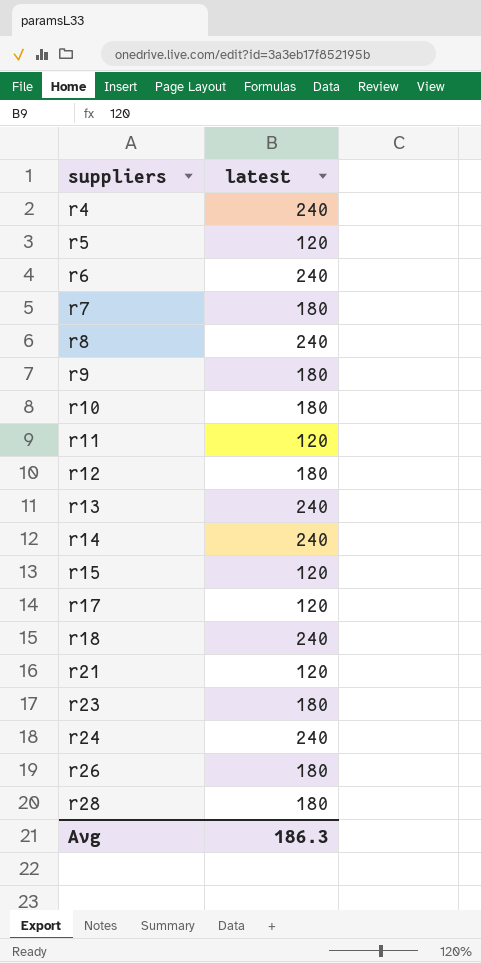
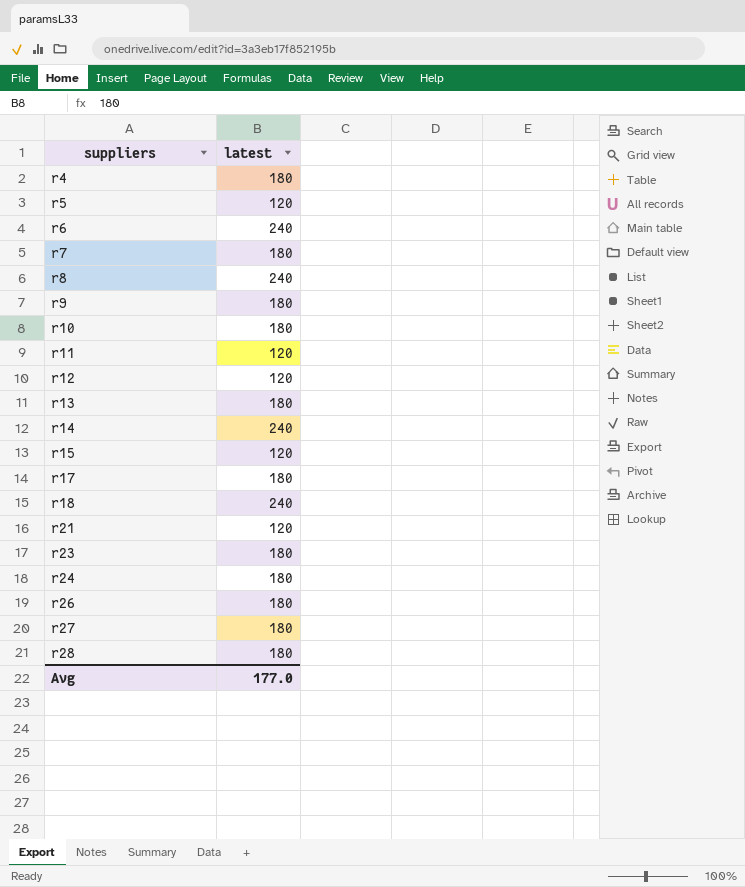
r4 | latest: 240 -> 180
r12 | latest: 180 -> 120
r13 | latest: 240 -> 180
r17 | latest: 120 -> 180
r24 | latest: 240 -> 180
row r27: none -> 180
Avg | latest: 186.3 -> 177.0

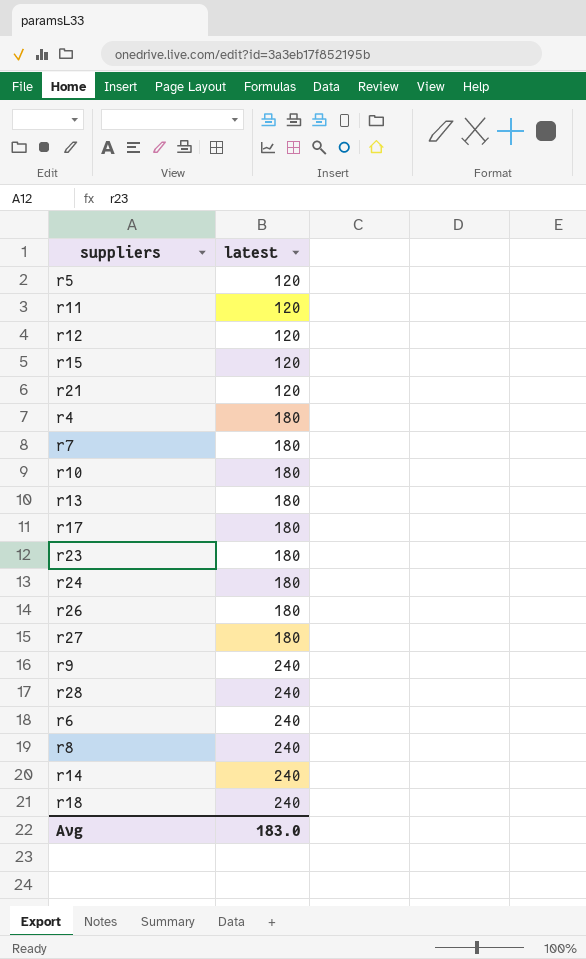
row order: suppliers ascending -> latest ascending
r9 | latest: 180 -> 240
r28 | latest: 180 -> 240
Avg | latest: 177.0 -> 183.0

